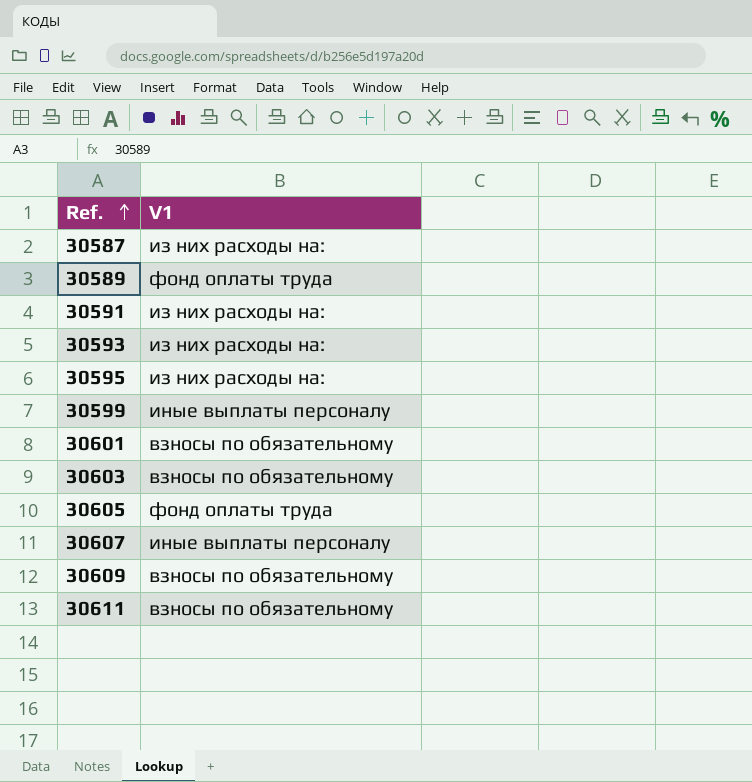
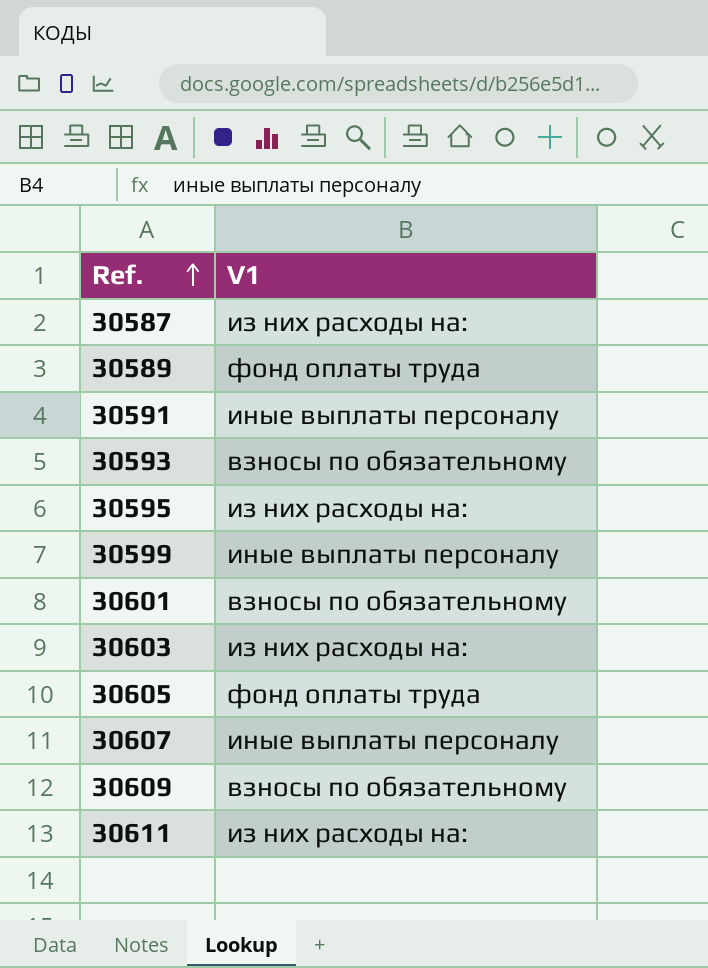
30591 | V1: из них расходы на: -> иные выплаты персоналу
30593 | V1: из них расходы на: -> взносы по обязательному
30603 | V1: взносы по обязательному -> из них расходы на:
30611 | V1: взносы по обязательному -> из них расходы на:

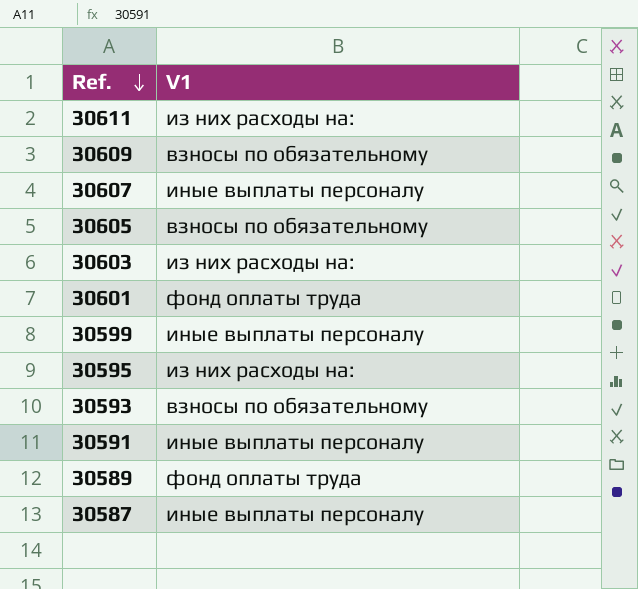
row order: Ref. ascending -> Ref. descending
30605 | V1: фонд оплаты труда -> взносы по обязательному
30601 | V1: взносы по обязательному -> фонд оплаты труда
30587 | V1: из них расходы на: -> иные выплаты персоналу

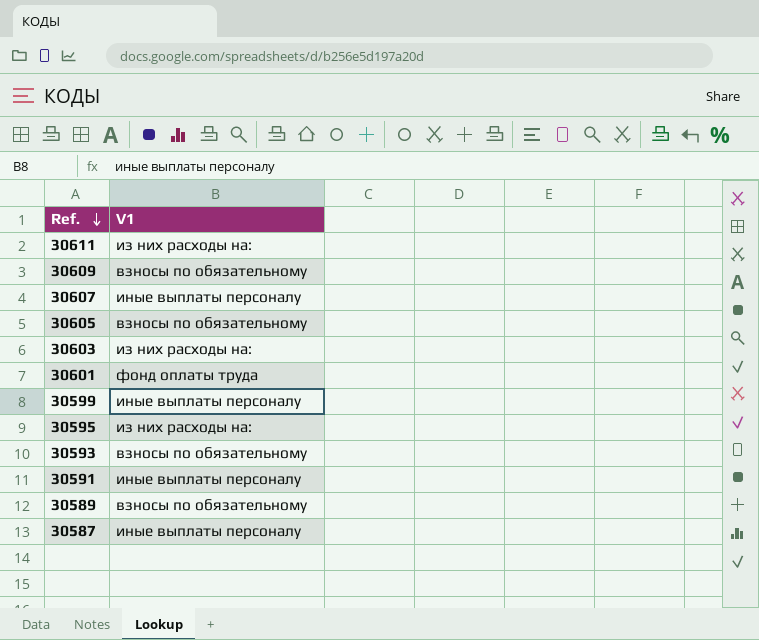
30589 | V1: фонд оплаты труда -> взносы по обязательному

